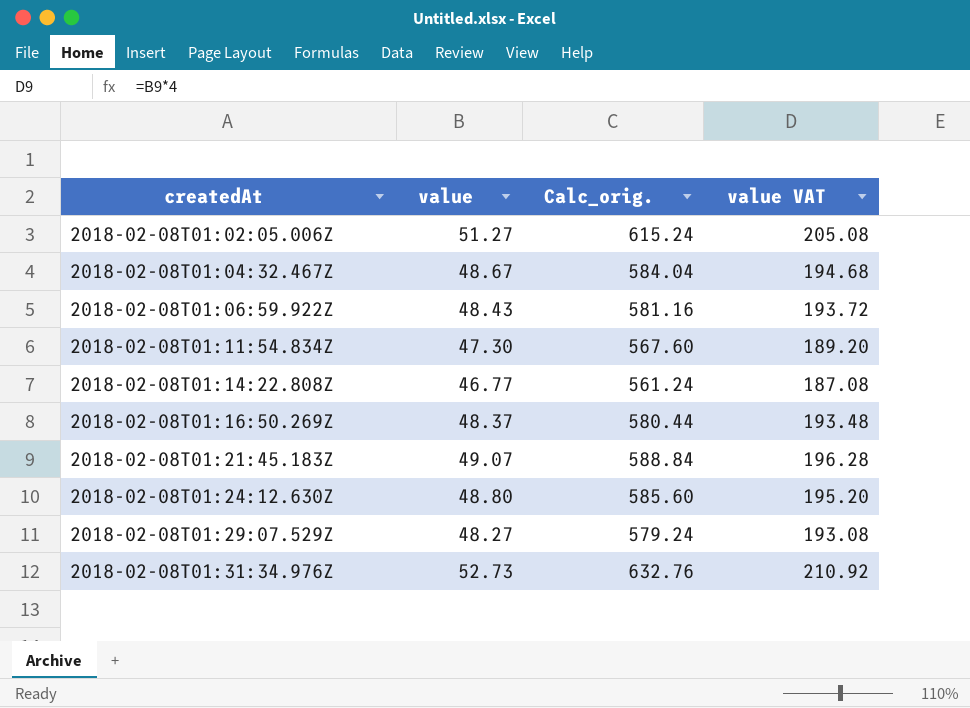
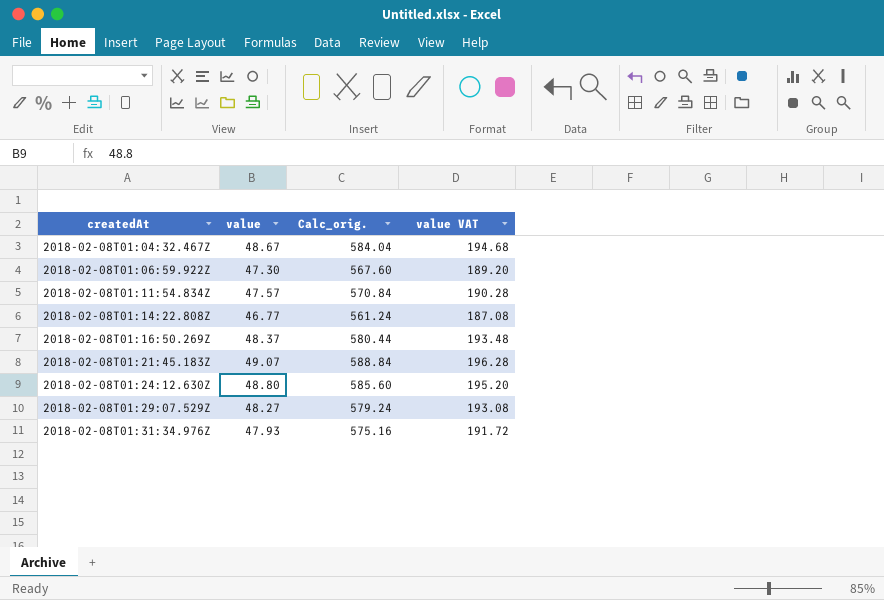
row 2018-02-08T01:02:05.006Z: 51.27 | 615.24 | 205.08 -> none
2018-02-08T01:06:59.922Z | value: 48.43 -> 47.30
2018-02-08T01:06:59.922Z | Calc_orig.: 581.16 -> 567.60
2018-02-08T01:06:59.922Z | value VAT: 193.72 -> 189.20
2018-02-08T01:11:54.834Z | value: 47.30 -> 47.57
2018-02-08T01:11:54.834Z | Calc_orig.: 567.60 -> 570.84
2018-02-08T01:11:54.834Z | value VAT: 189.20 -> 190.28
2018-02-08T01:31:34.976Z | value: 52.73 -> 47.93
2018-02-08T01:31:34.976Z | Calc_orig.: 632.76 -> 575.16
2018-02-08T01:31:34.976Z | value VAT: 210.92 -> 191.72

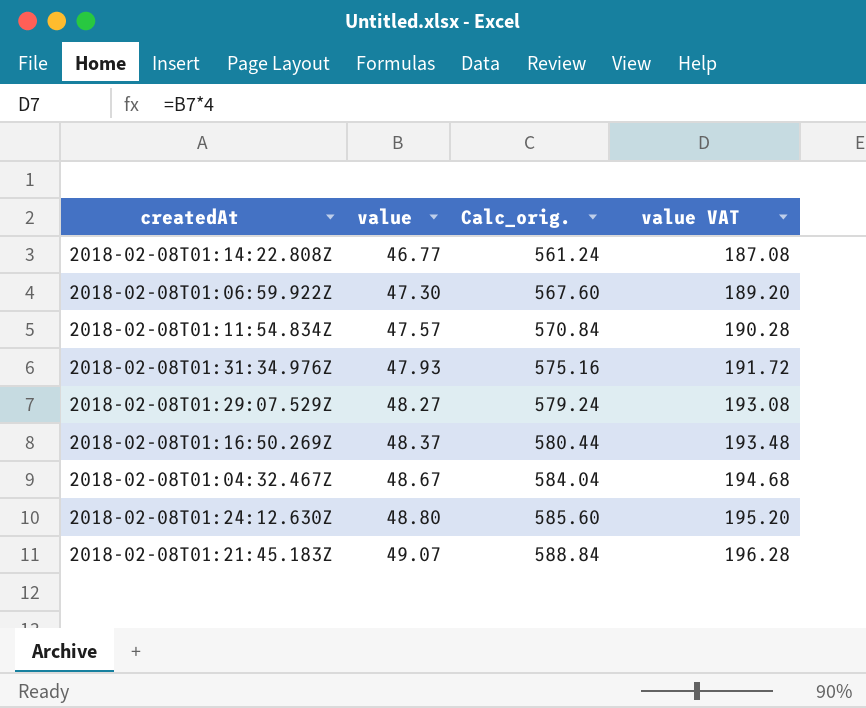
row order: createdAt ascending -> value ascending

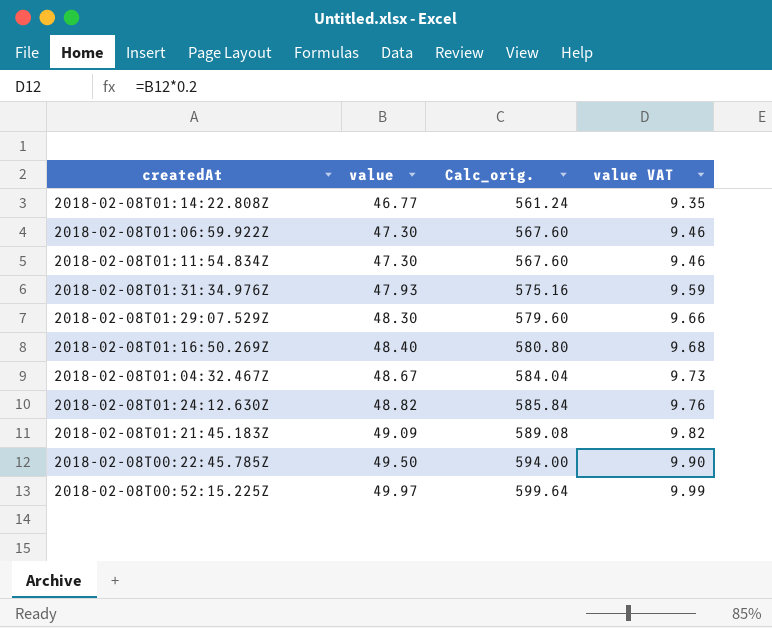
column value VAT | formula: [value] * 4 -> [value] * 0.2
2018-02-08T01:11:54.834Z | value: 47.57 -> 47.30
2018-02-08T01:11:54.834Z | Calc_orig.: 570.84 -> 567.60
2018-02-08T01:29:07.529Z | value: 48.27 -> 48.30
2018-02-08T01:29:07.529Z | Calc_orig.: 579.24 -> 579.60
2018-02-08T01:16:50.269Z | value: 48.37 -> 48.40
2018-02-08T01:16:50.269Z | Calc_orig.: 580.44 -> 580.80
2018-02-08T01:24:12.630Z | value: 48.80 -> 48.82
2018-02-08T01:24:12.630Z | Calc_orig.: 585.60 -> 585.84
2018-02-08T01:21:45.183Z | value: 49.07 -> 49.09
2018-02-08T01:21:45.183Z | Calc_orig.: 588.84 -> 589.08
row 2018-02-08T00:22:45.785Z: none -> 49.50 | 594.00 | 9.90
row 2018-02-08T00:52:15.225Z: none -> 49.97 | 599.64 | 9.99

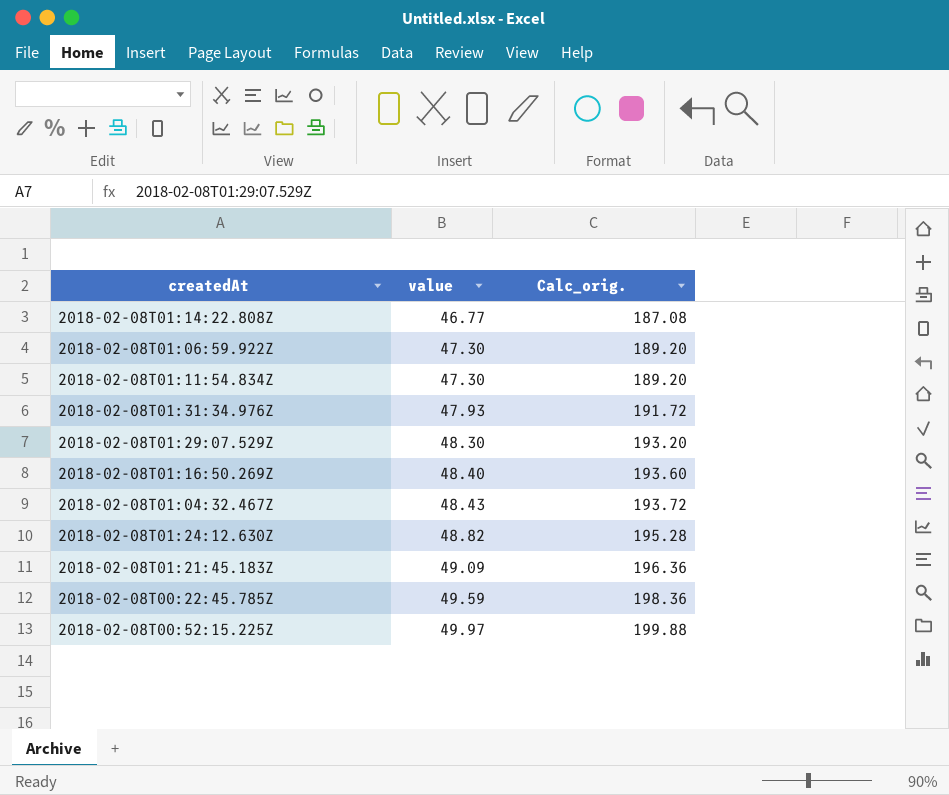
column value VAT | formula: [value] * 0.2 -> none
column Calc_orig. | formula: [value] * 12 -> [value] * 4
2018-02-08T01:04:32.467Z | value: 48.67 -> 48.43
2018-02-08T00:22:45.785Z | value: 49.50 -> 49.59

